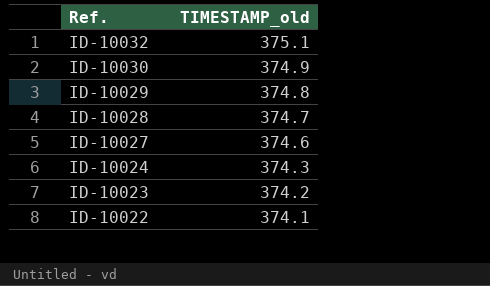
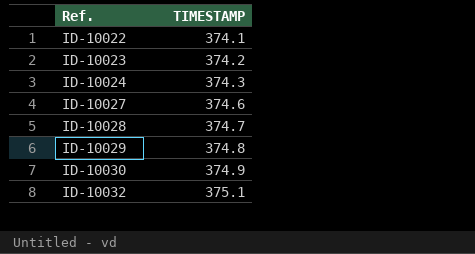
row order: Ref. descending -> Ref. ascending
column name: TIMESTAMP_old -> TIMESTAMP

